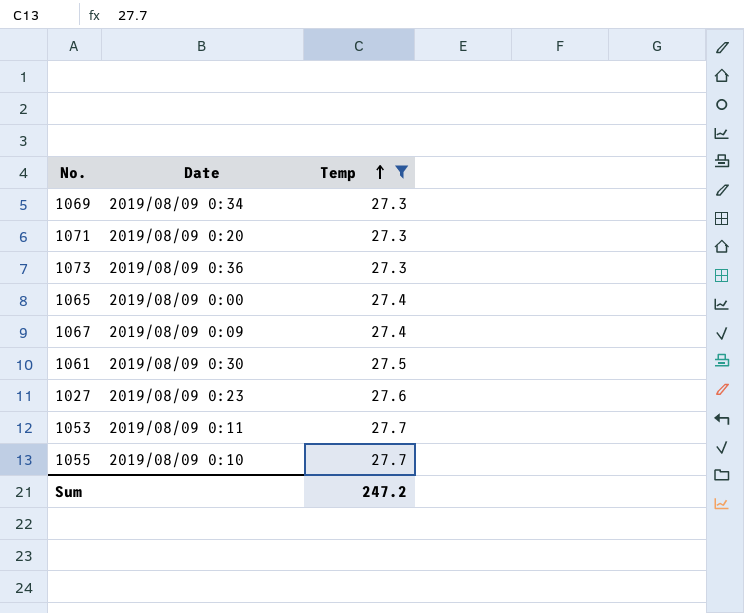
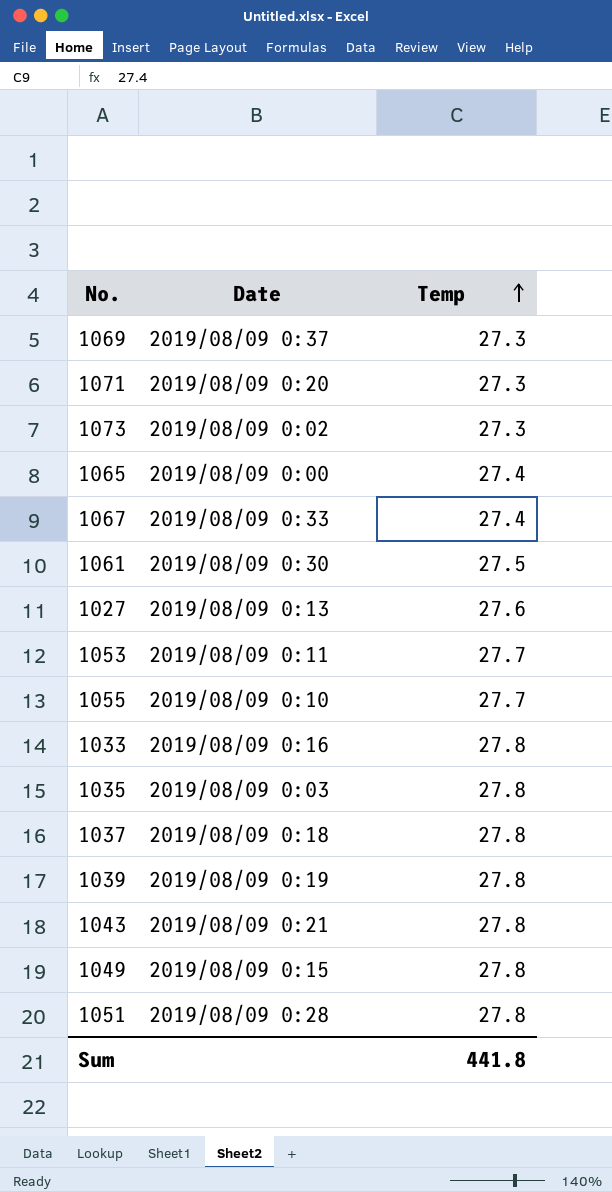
filter: Temp != 27.8 -> none
1069 | Date: 2019/08/09 0:34 -> 2019/08/09 0:37
1073 | Date: 2019/08/09 0:36 -> 2019/08/09 0:02
1067 | Date: 2019/08/09 0:09 -> 2019/08/09 0:33
1027 | Date: 2019/08/09 0:23 -> 2019/08/09 0:13
Sum | Temp: 247.2 -> 441.8

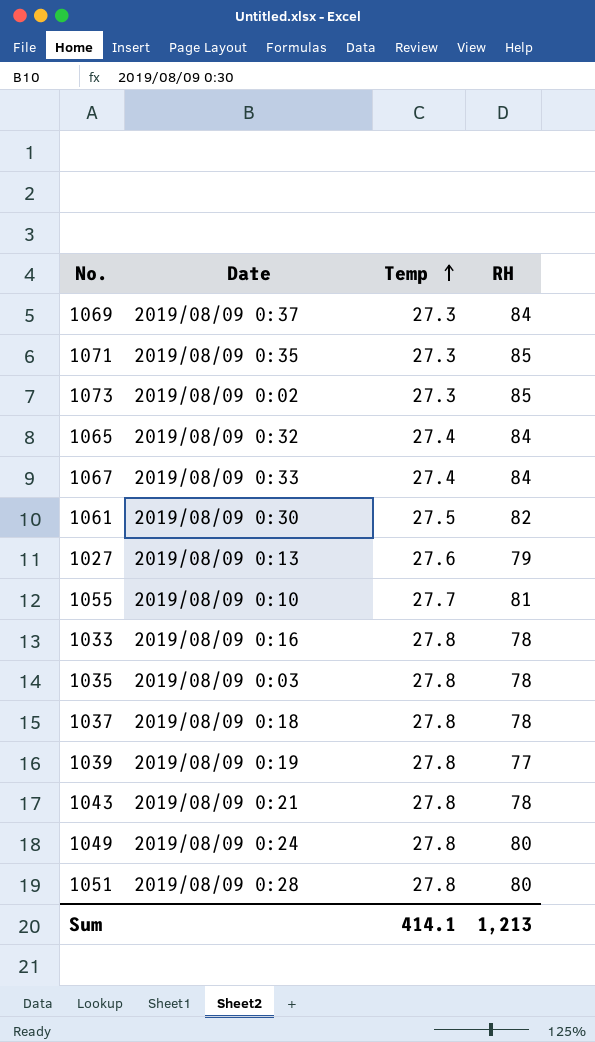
column RH | position: none -> 4
row 1053: 2019/08/09 0:11 | 27.7 -> none
1071 | Date: 2019/08/09 0:20 -> 2019/08/09 0:35
1065 | Date: 2019/08/09 0:00 -> 2019/08/09 0:32
1049 | Date: 2019/08/09 0:15 -> 2019/08/09 0:24
Sum | Temp: 441.8 -> 414.1

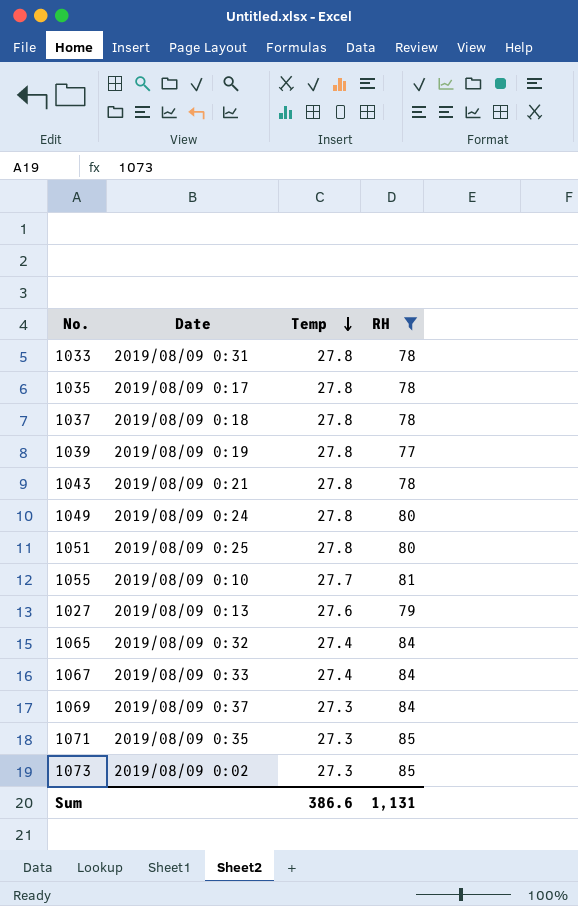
filter: none -> RH != 82
row order: Temp ascending -> Temp descending
1033 | Date: 2019/08/09 0:16 -> 2019/08/09 0:31
1035 | Date: 2019/08/09 0:03 -> 2019/08/09 0:17
1051 | Date: 2019/08/09 0:28 -> 2019/08/09 0:25
Sum | Temp: 414.1 -> 386.6
Sum | RH: 1,213 -> 1,131

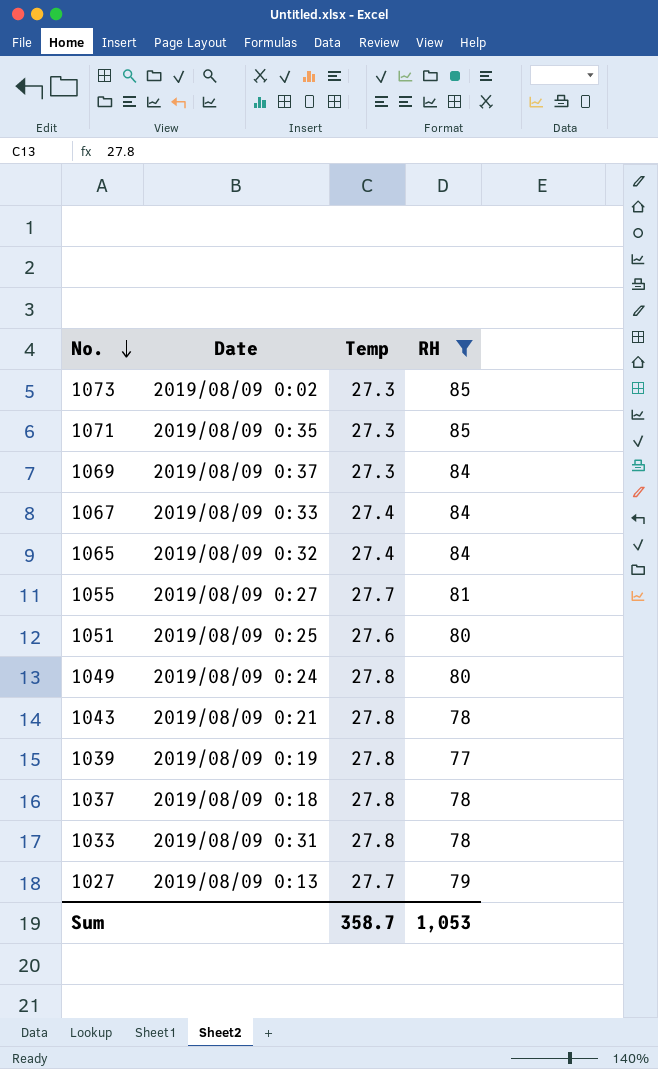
row order: Temp descending -> No. descending
row 1035: 2019/08/09 0:17 | 27.8 | 78 -> none
1055 | Date: 2019/08/09 0:10 -> 2019/08/09 0:27
1051 | Temp: 27.8 -> 27.6
1027 | Temp: 27.6 -> 27.7
Sum | Temp: 386.6 -> 358.7
Sum | RH: 1,131 -> 1,053

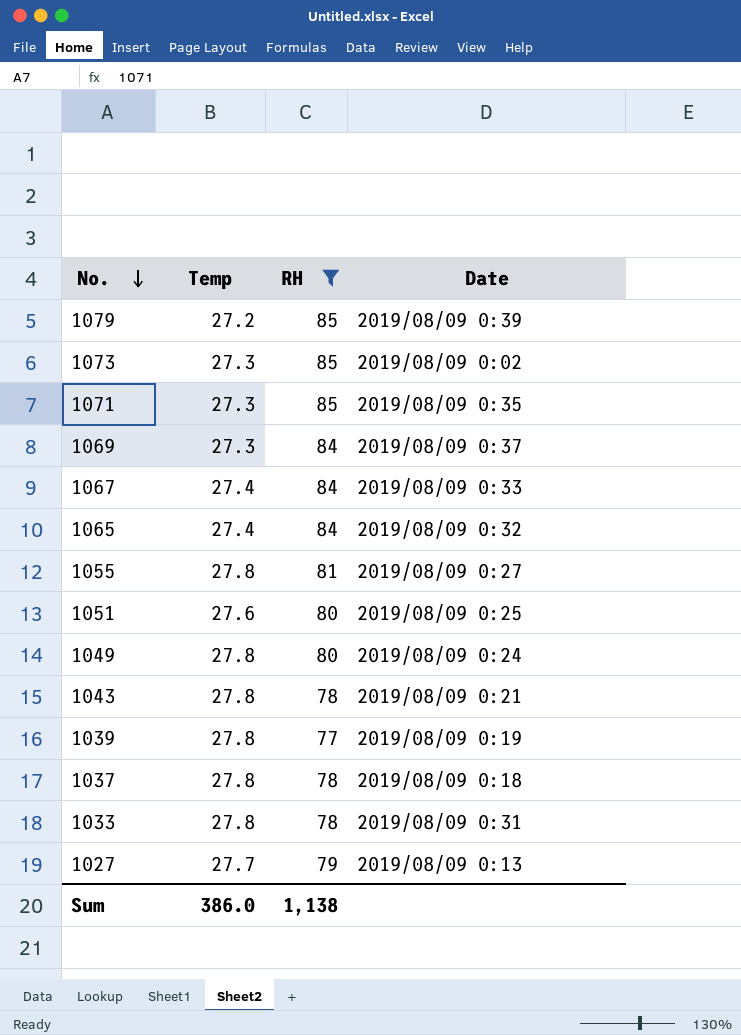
column Date | position: 2 -> 4
row 1079: none -> 27.2 | 85 | 2019/08/09 0:39
1055 | Temp: 27.7 -> 27.8
Sum | Temp: 358.7 -> 386.0
Sum | RH: 1,053 -> 1,138

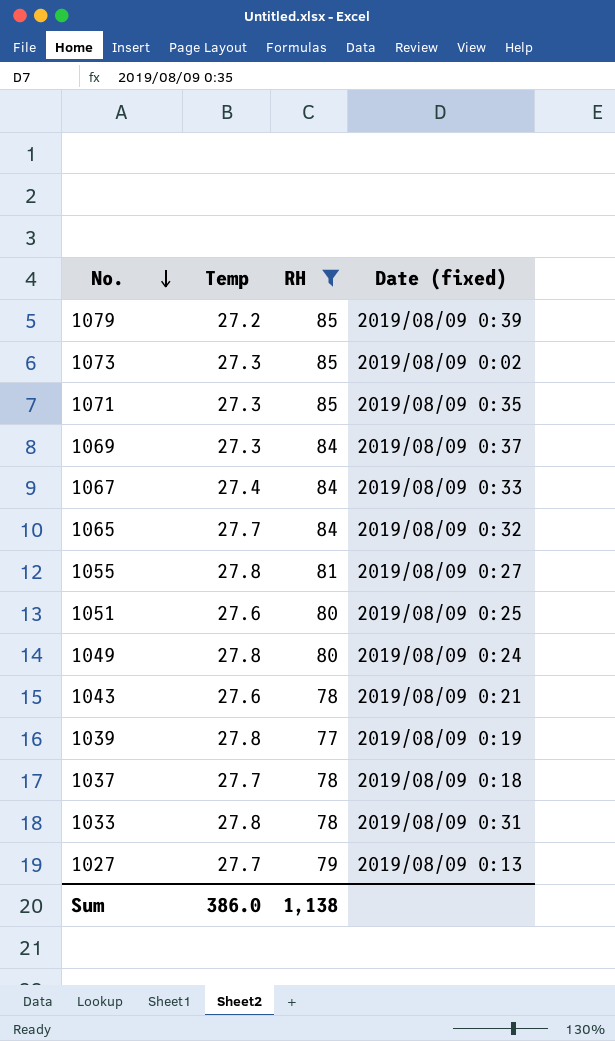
column name: Date -> Date (fixed)
1065 | Temp: 27.4 -> 27.7
1043 | Temp: 27.8 -> 27.6
1037 | Temp: 27.8 -> 27.7

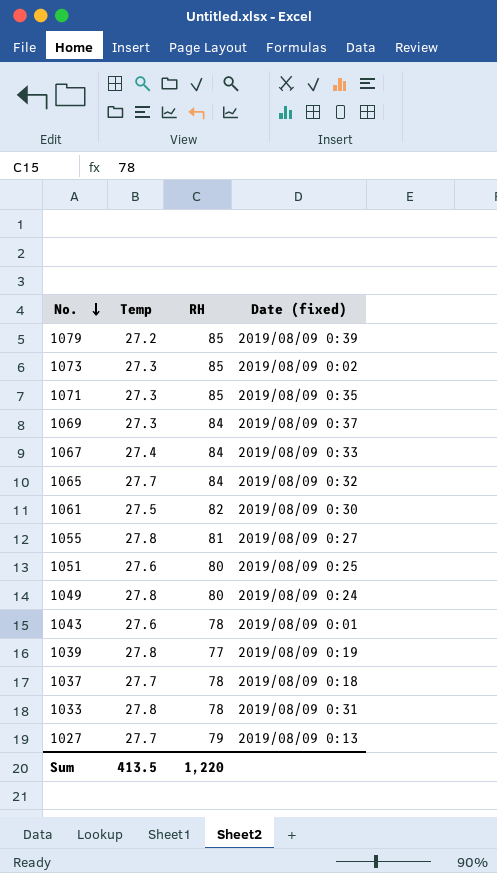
filter: RH != 82 -> none
1043 | Date (fixed): 2019/08/09 0:21 -> 2019/08/09 0:01
Sum | Temp: 386.0 -> 413.5
Sum | RH: 1,138 -> 1,220

